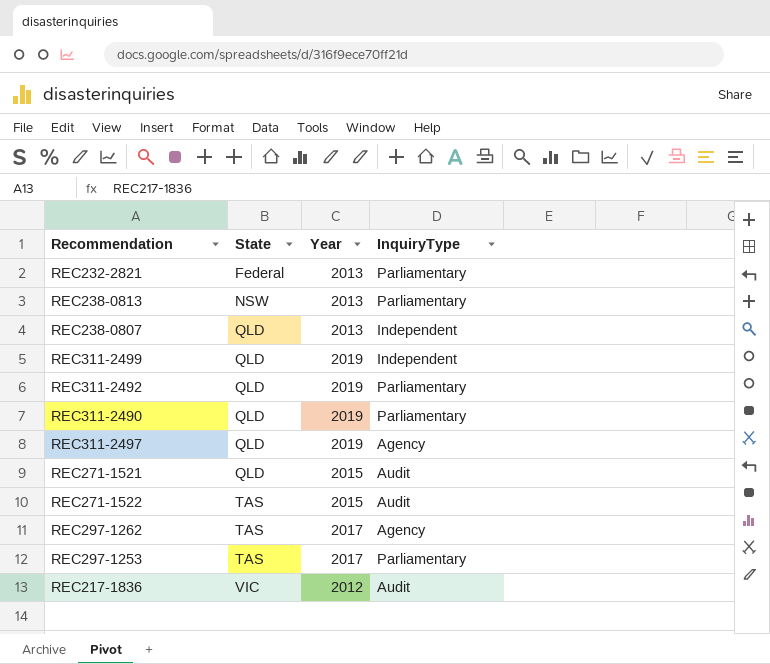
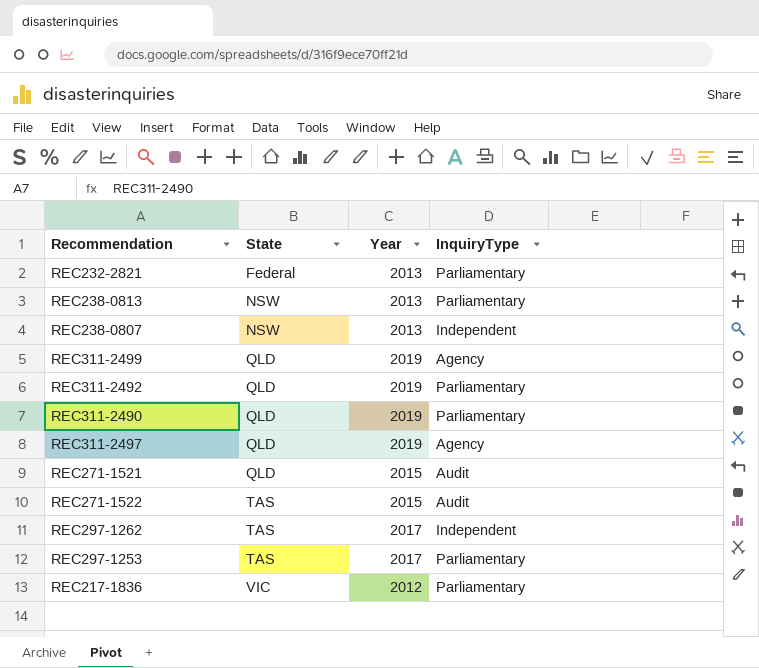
REC238-0807 | State: QLD -> NSW
REC311-2499 | InquiryType: Independent -> Agency
REC297-1262 | InquiryType: Agency -> Independent
REC217-1836 | InquiryType: Audit -> Parliamentary

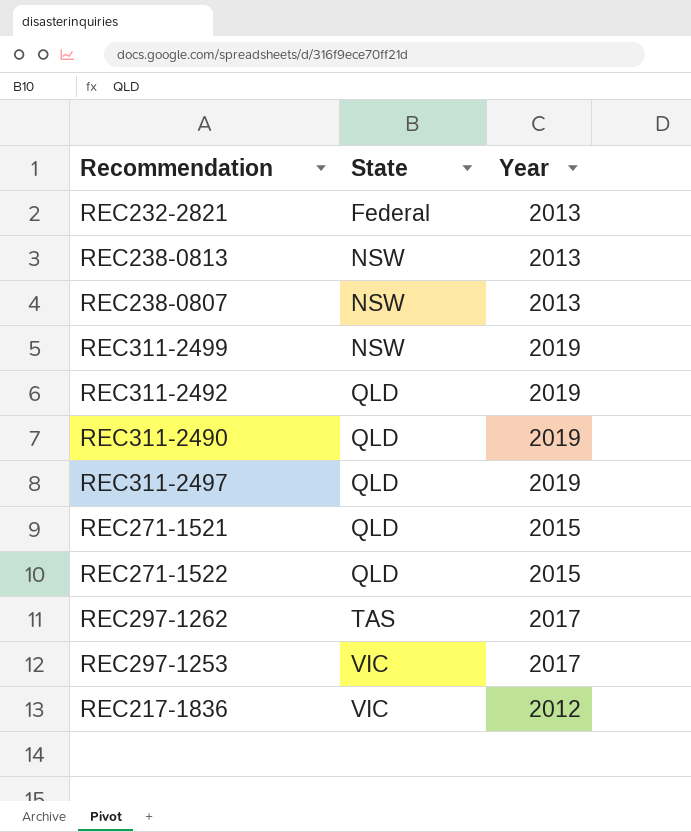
column InquiryType | position: 4 -> none
REC311-2499 | State: QLD -> NSW
REC271-1522 | State: TAS -> QLD
REC297-1253 | State: TAS -> VIC

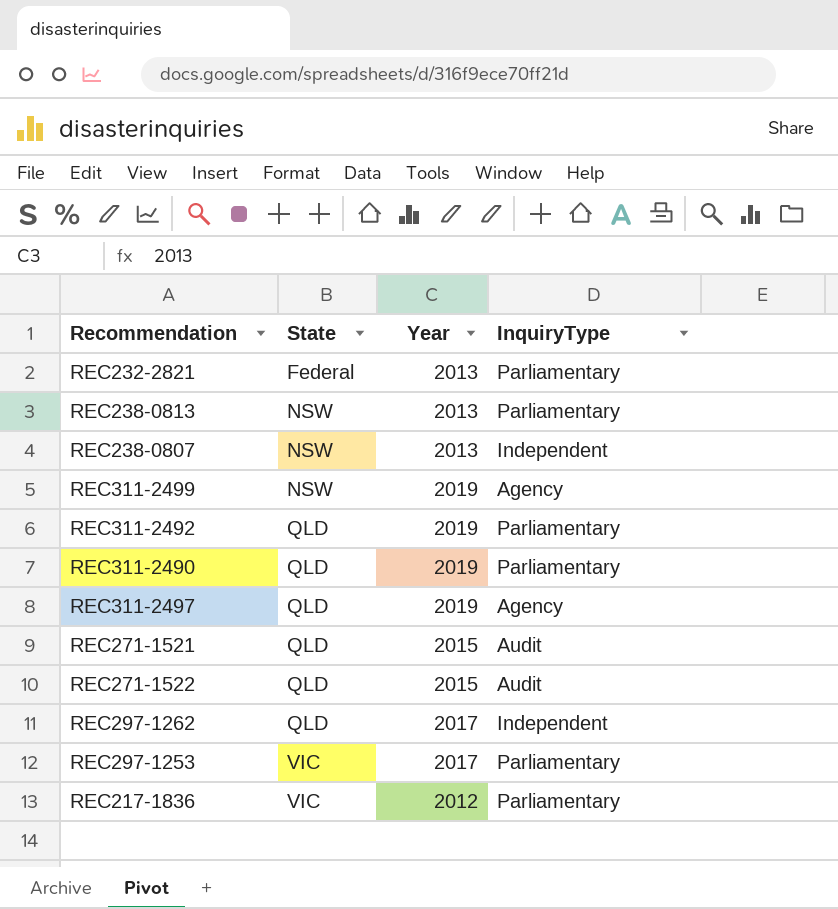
column InquiryType | position: none -> 4
REC297-1262 | State: TAS -> QLD

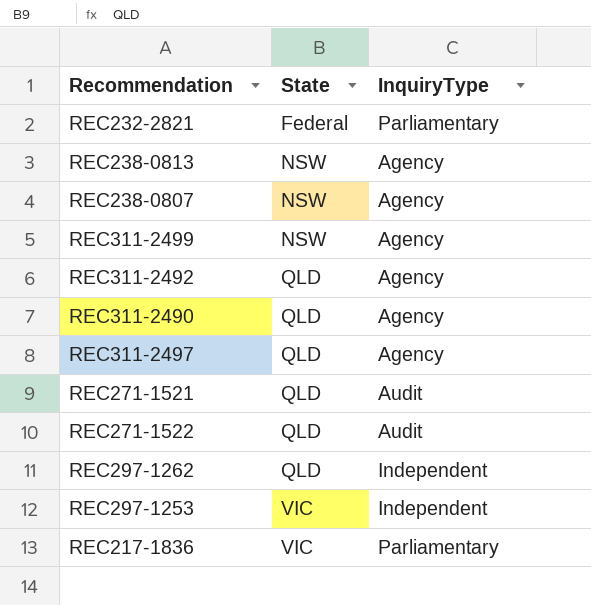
column Year | position: 3 -> none
REC238-0813 | InquiryType: Parliamentary -> Agency
REC238-0807 | InquiryType: Independent -> Agency
REC311-2492 | InquiryType: Parliamentary -> Agency
REC311-2490 | InquiryType: Parliamentary -> Agency
REC297-1253 | InquiryType: Parliamentary -> Independent

